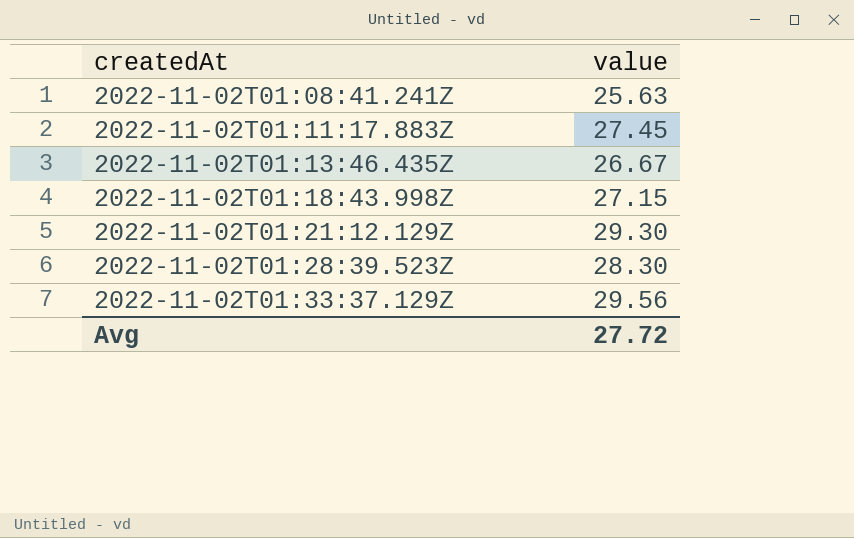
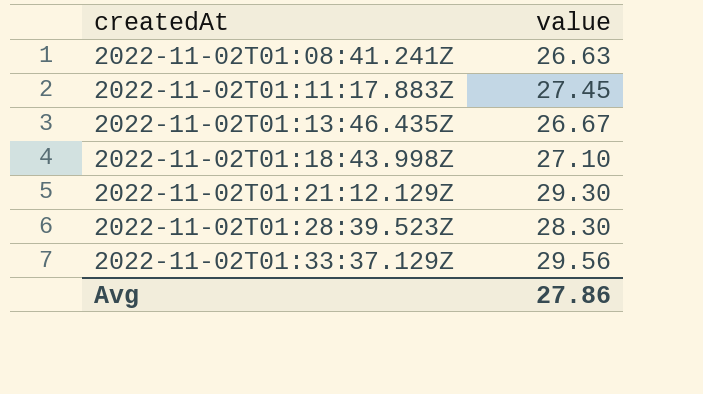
2022-11-02T01:08:41.241Z | value: 25.63 -> 26.63
2022-11-02T01:18:43.998Z | value: 27.15 -> 27.10
Avg | value: 27.72 -> 27.86

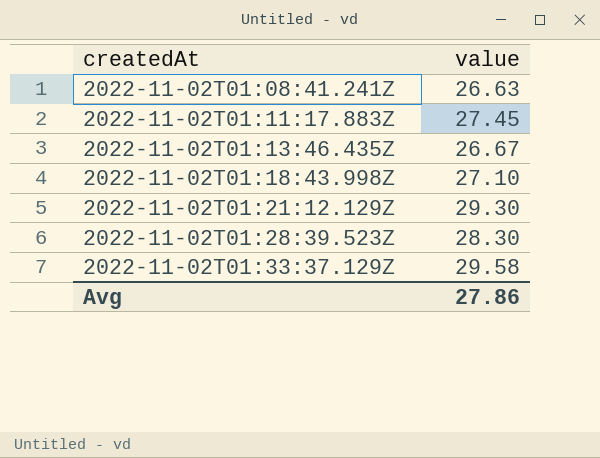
2022-11-02T01:33:37.129Z | value: 29.56 -> 29.58

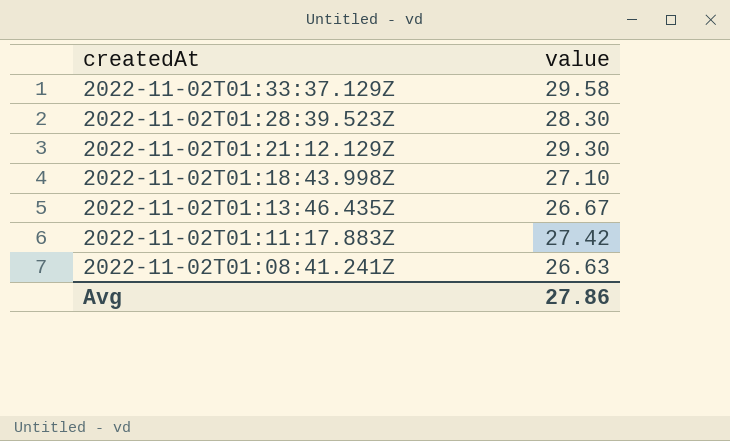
row order: createdAt ascending -> createdAt descending
2022-11-02T01:11:17.883Z | value: 27.45 -> 27.42

